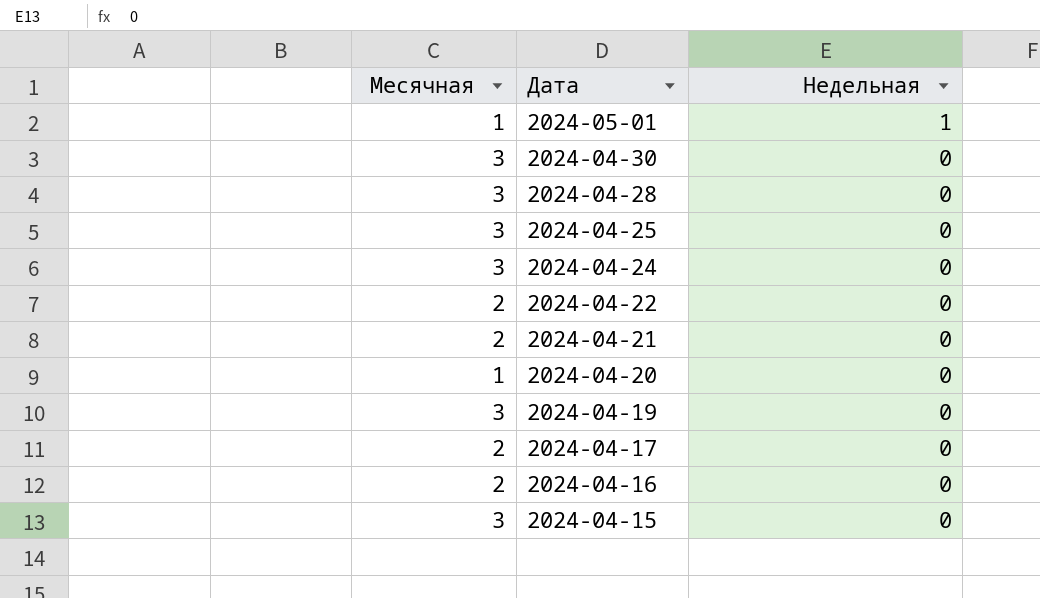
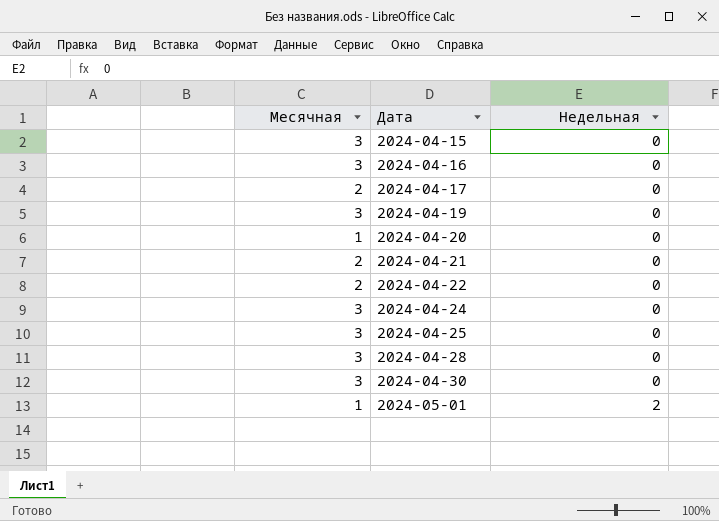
row order: Дата descending -> Дата ascending
2024-04-16 | Месячная: 2 -> 3
2024-05-01 | Недельная: 1 -> 2

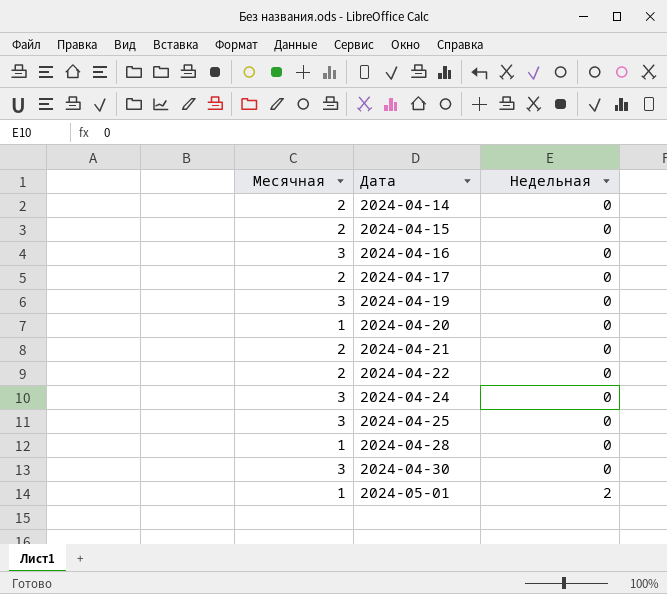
row 2024-04-14: none -> 2 | 0
2024-04-15 | Месячная: 3 -> 2
2024-04-28 | Месячная: 3 -> 1

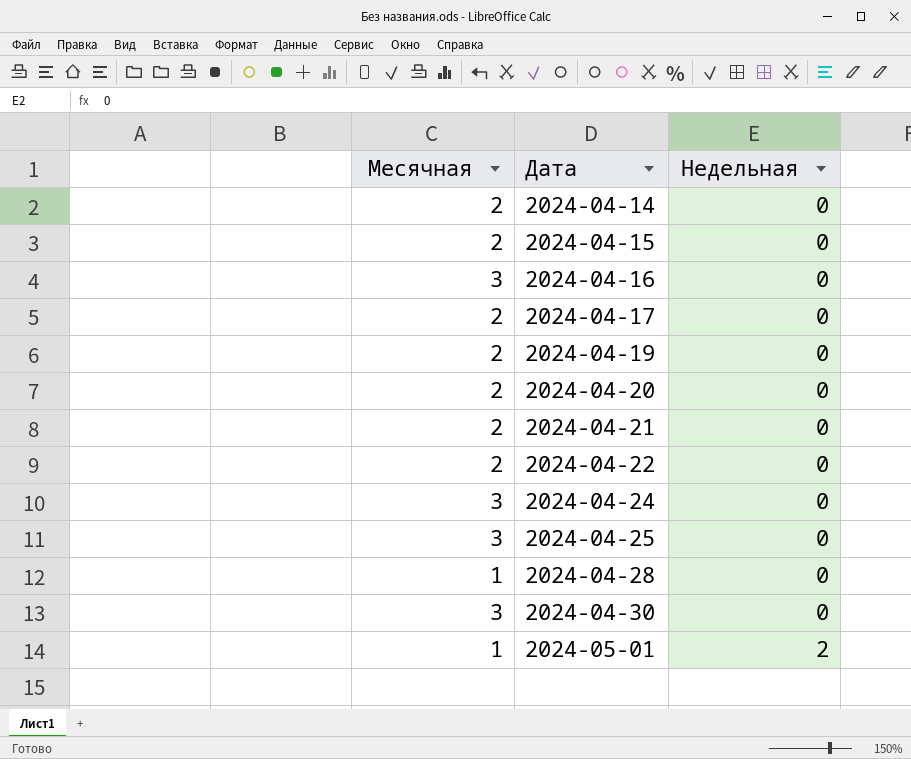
2024-04-19 | Месячная: 3 -> 2
2024-04-20 | Месячная: 1 -> 2

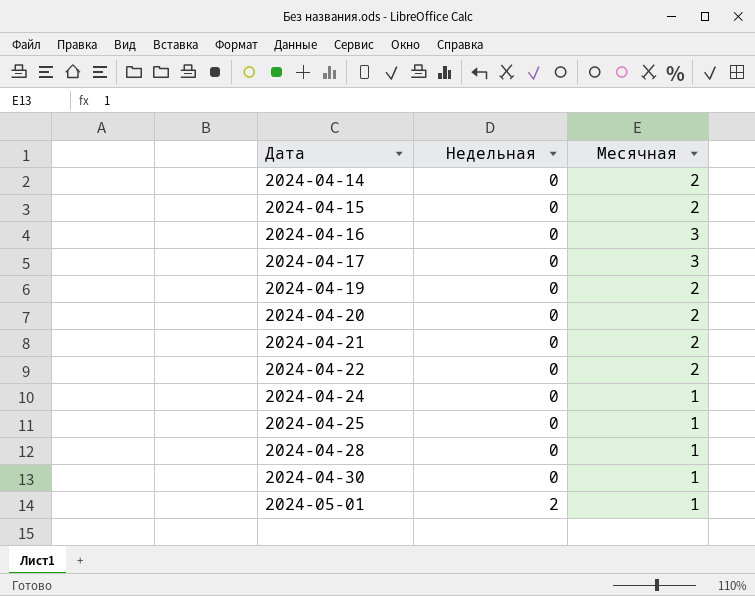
column Месячная | position: 1 -> 3
2024-04-17 | Месячная: 2 -> 3
2024-04-24 | Месячная: 3 -> 1
2024-04-25 | Месячная: 3 -> 1
2024-04-30 | Месячная: 3 -> 1

